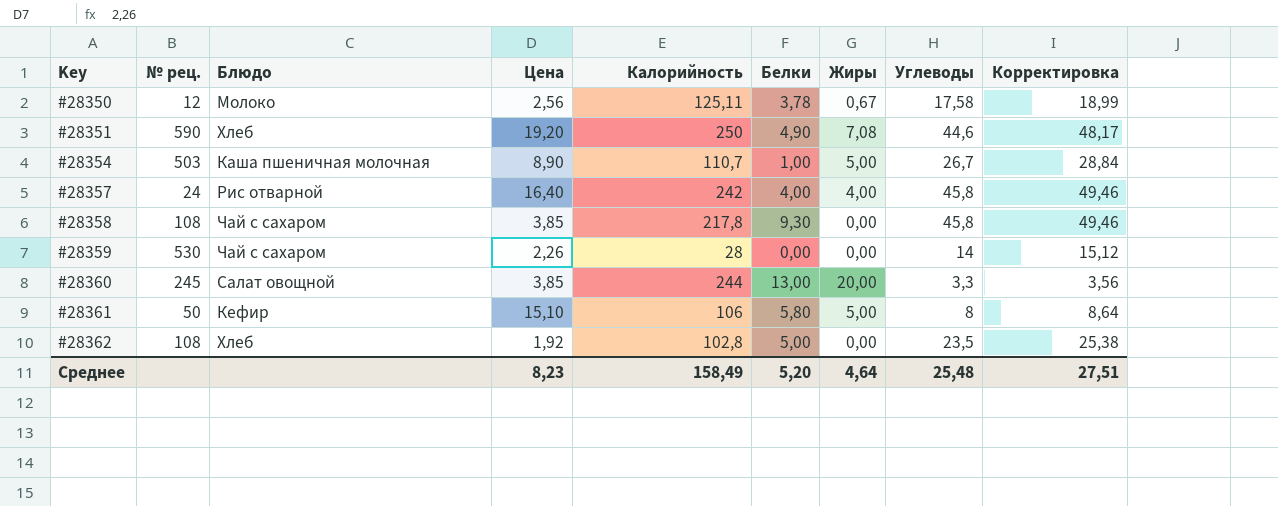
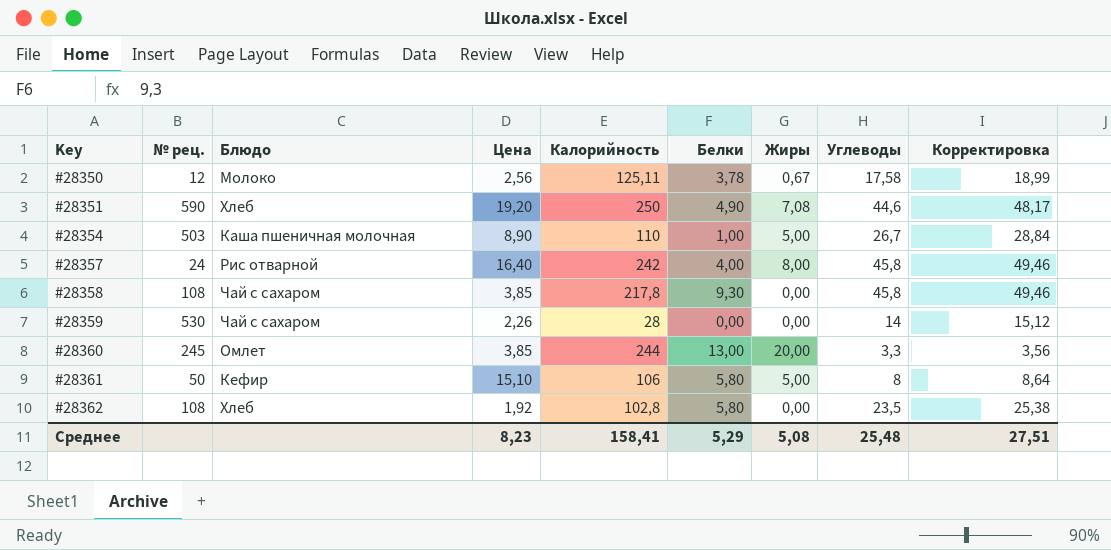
#28354 | Калорийность: 110,7 -> 110
#28357 | Жиры: 4,00 -> 8,00
#28360 | Блюдо: Салат овощной -> Омлет
#28362 | Белки: 5,00 -> 5,80
Среднее | Калорийность: 158,49 -> 158,41
Среднее | Белки: 5,20 -> 5,29
Среднее | Жиры: 4,64 -> 5,08

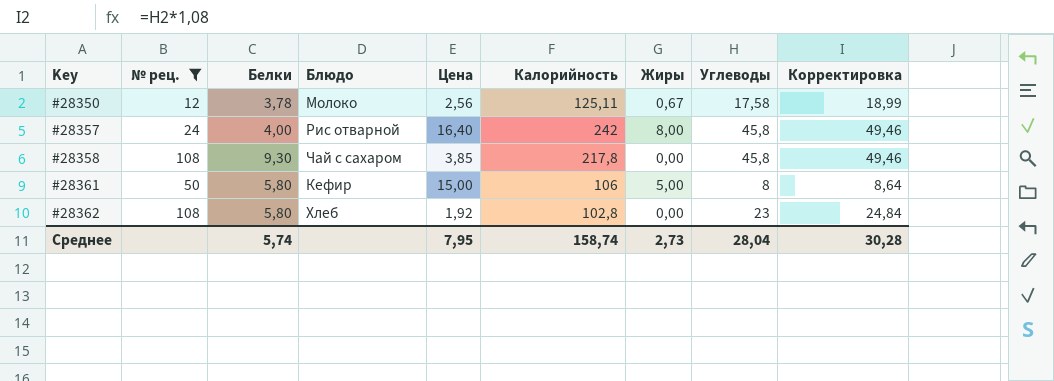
filter: none -> № рец. <= 108
column Белки | position: 6 -> 3
#28361 | Цена: 15,10 -> 15,00
#28362 | Углеводы: 23,5 -> 23
#28362 | Корректировка: 25,38 -> 24,84
Среднее | Белки: 5,29 -> 5,74
Среднее | Цена: 8,23 -> 7,95
Среднее | Калорийность: 158,41 -> 158,74
Среднее | Жиры: 5,08 -> 2,73
Среднее | Углеводы: 25,48 -> 28,04
Среднее | Корректировка: 27,51 -> 30,28

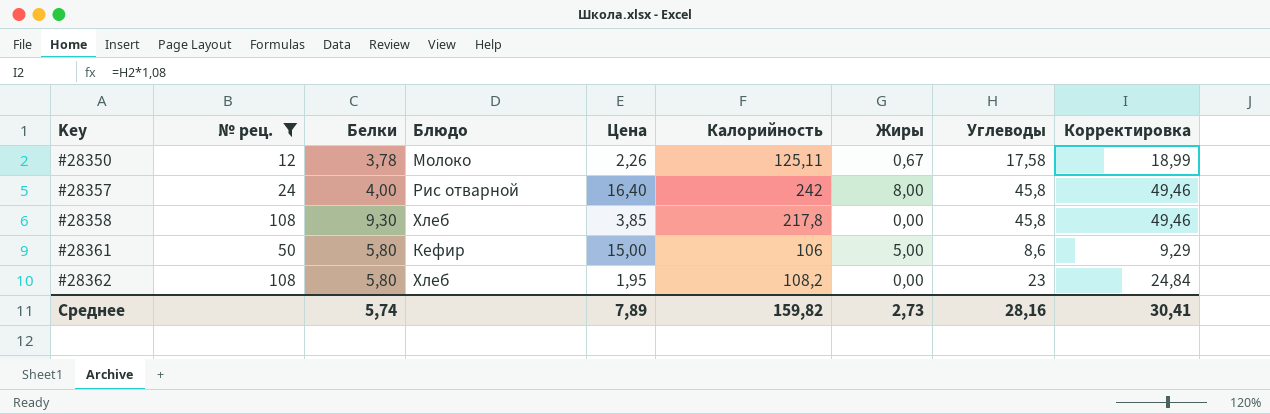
#28350 | Цена: 2,56 -> 2,26
#28358 | Блюдо: Чай с сахаром -> Хлеб
#28361 | Углеводы: 8 -> 8,6
#28361 | Корректировка: 8,64 -> 9,29
#28362 | Цена: 1,92 -> 1,95
#28362 | Калорийность: 102,8 -> 108,2
Среднее | Цена: 7,95 -> 7,89
Среднее | Калорийность: 158,74 -> 159,82
Среднее | Углеводы: 28,04 -> 28,16
Среднее | Корректировка: 30,28 -> 30,41

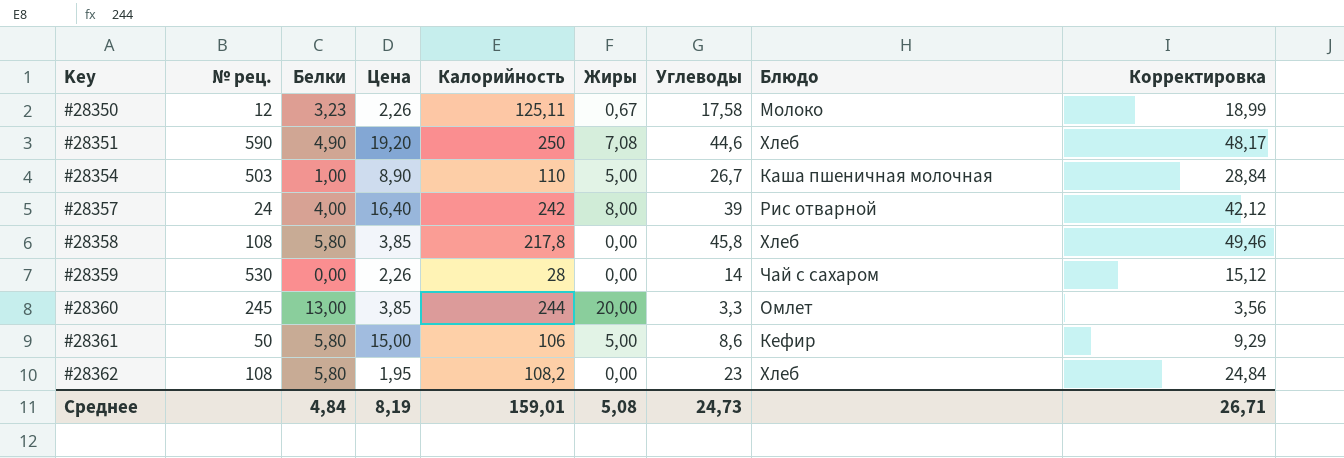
filter: № рец. <= 108 -> none
column Блюдо | position: 4 -> 8
#28350 | Белки: 3,78 -> 3,23
#28357 | Углеводы: 45,8 -> 39
#28357 | Корректировка: 49,46 -> 42,12
#28358 | Белки: 9,30 -> 5,80
Среднее | Белки: 5,74 -> 4,84
Среднее | Цена: 7,89 -> 8,19
Среднее | Калорийность: 159,82 -> 159,01
Среднее | Жиры: 2,73 -> 5,08
Среднее | Углеводы: 28,16 -> 24,73
Среднее | Корректировка: 30,41 -> 26,71

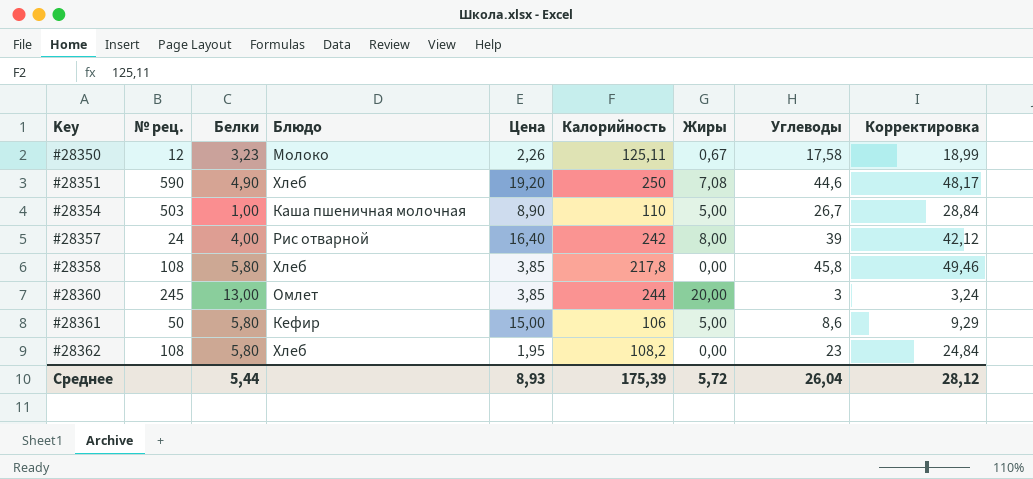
column Блюдо | position: 8 -> 4
row #28359: 530 | 0,00 | 2,26 | 28 | 0,00 | 14 | Чай с сахаром | 15,12 -> none
#28360 | Углеводы: 3,3 -> 3
#28360 | Корректировка: 3,56 -> 3,24
Среднее | Белки: 4,84 -> 5,44
Среднее | Цена: 8,19 -> 8,93
Среднее | Калорийность: 159,01 -> 175,39
Среднее | Жиры: 5,08 -> 5,72
Среднее | Углеводы: 24,73 -> 26,04
Среднее | Корректировка: 26,71 -> 28,12

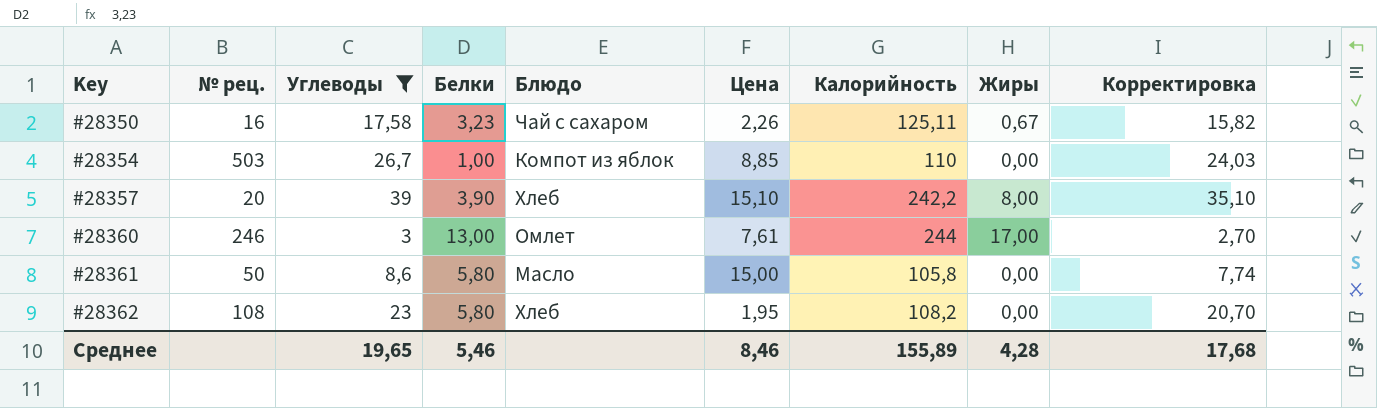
filter: none -> Углеводы <= 39
column Углеводы | position: 8 -> 3
column Корректировка | formula: [Углеводы] * 1,08 -> [Углеводы] * 0,9
#28350 | № рец.: 12 -> 16
#28350 | Блюдо: Молоко -> Чай с сахаром
#28354 | Блюдо: Каша пшеничная молочная -> Компот из яблок
#28354 | Цена: 8,90 -> 8,85
#28354 | Жиры: 5,00 -> 0,00
#28357 | № рец.: 24 -> 20
#28357 | Белки: 4,00 -> 3,90
#28357 | Блюдо: Рис отварной -> Хлеб
#28357 | Цена: 16,40 -> 15,10
#28357 | Калорийность: 242 -> 242,2
#28360 | № рец.: 245 -> 246
#28360 | Цена: 3,85 -> 7,61
#28360 | Жиры: 20,00 -> 17,00
#28361 | Блюдо: Кефир -> Масло
#28361 | Калорийность: 106 -> 105,8
#28361 | Жиры: 5,00 -> 0,00
Среднее | Углеводы: 26,04 -> 19,65
Среднее | Белки: 5,44 -> 5,46
Среднее | Цена: 8,93 -> 8,46
Среднее | Калорийность: 175,39 -> 155,89
Среднее | Жиры: 5,72 -> 4,28
Среднее | Корректировка: 28,12 -> 17,68

